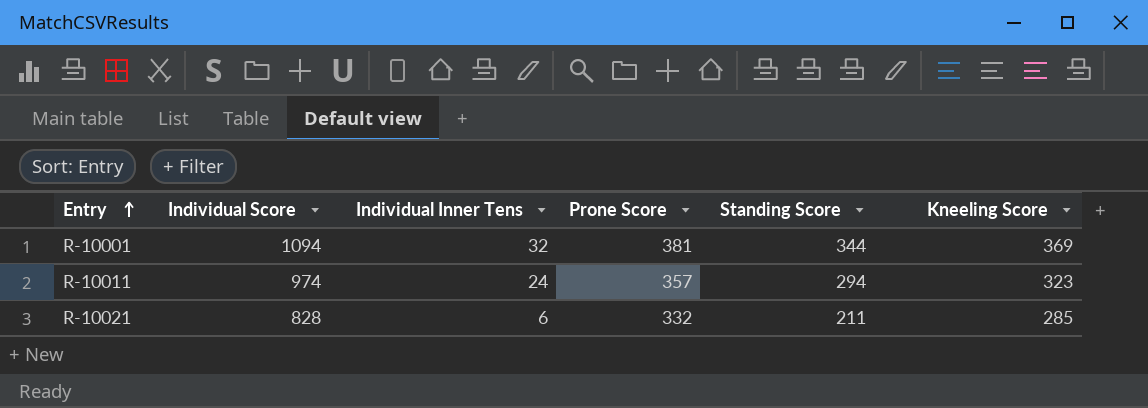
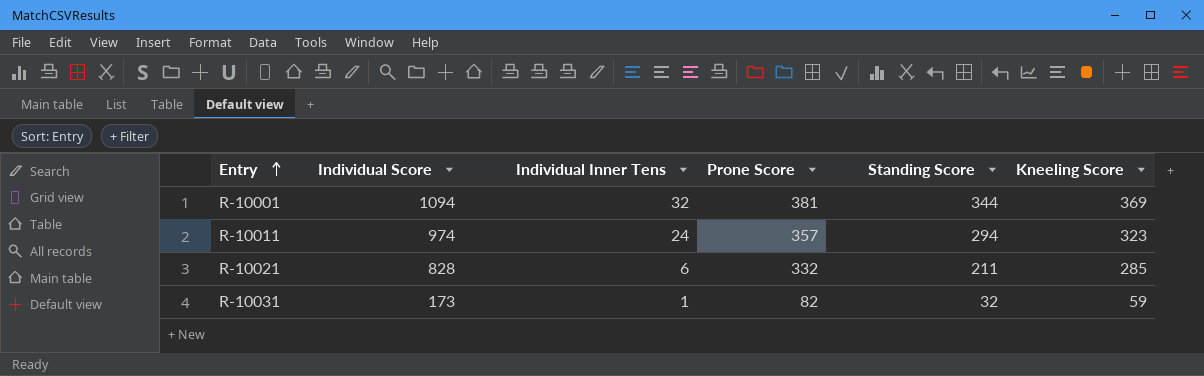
row R-10031: none -> 173 | 1 | 82 | 32 | 59

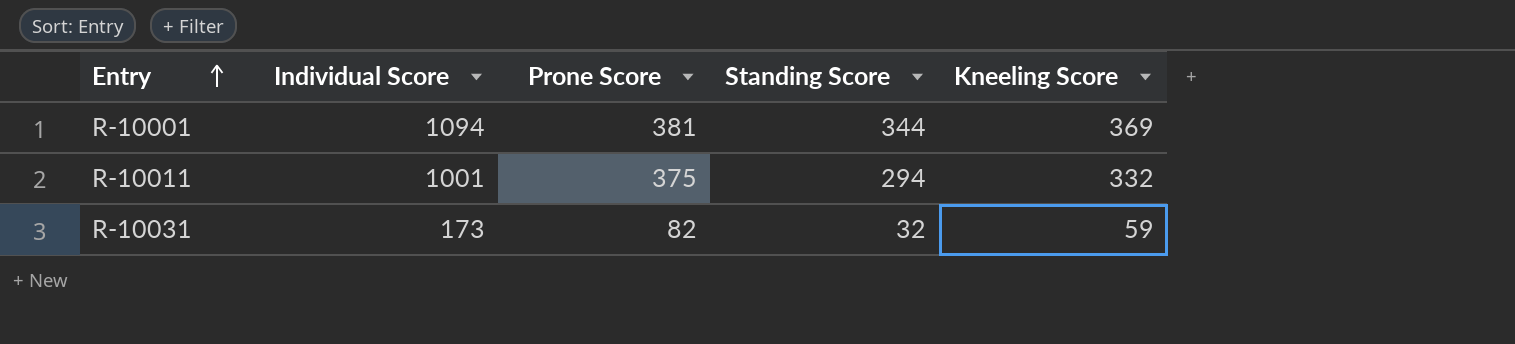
column Individual Inner Tens | position: 3 -> none
row R-10021: 828 | 6 | 332 | 211 | 285 -> none
R-10011 | Individual Score: 974 -> 1001
R-10011 | Prone Score: 357 -> 375
R-10011 | Kneeling Score: 323 -> 332

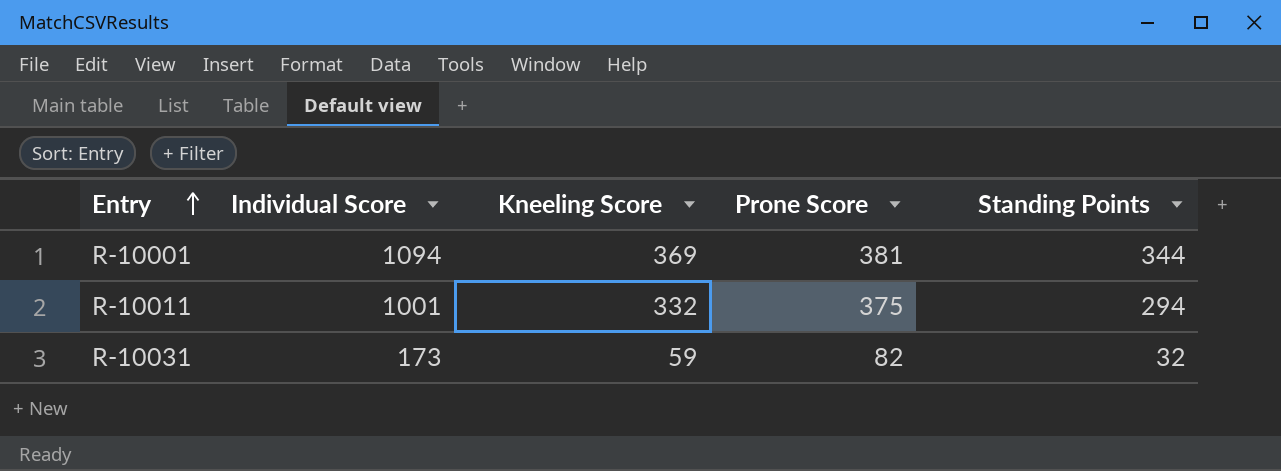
column Kneeling Score | position: 5 -> 3
column name: Standing Score -> Standing Points

